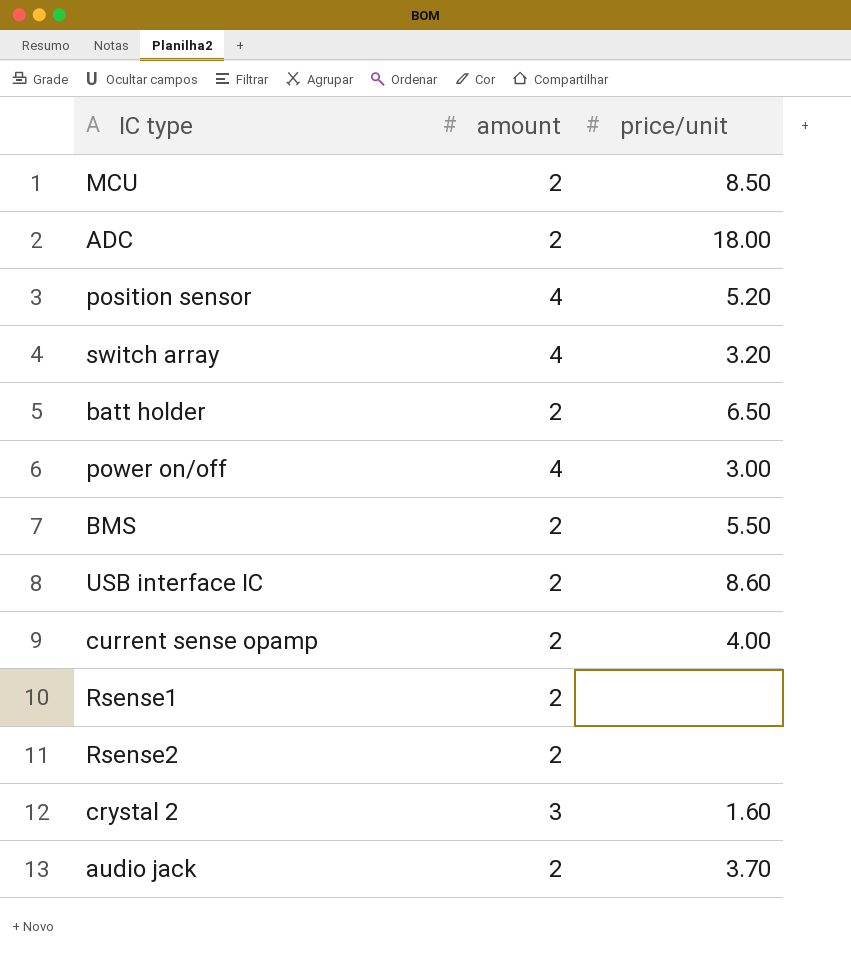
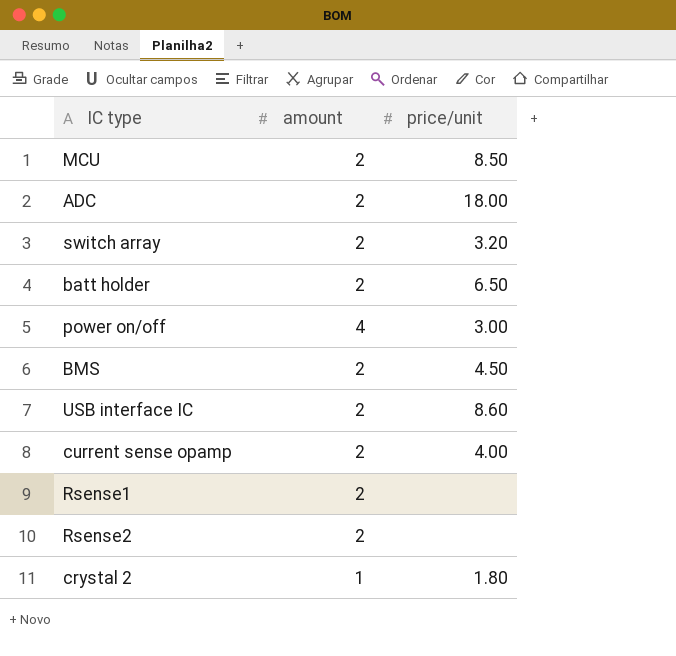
row position sensor: 4 | 5.20 -> none
row audio jack: 2 | 3.70 -> none
switch array | amount: 4 -> 2
BMS | price/unit: 5.50 -> 4.50
crystal 2 | amount: 3 -> 1
crystal 2 | price/unit: 1.60 -> 1.80

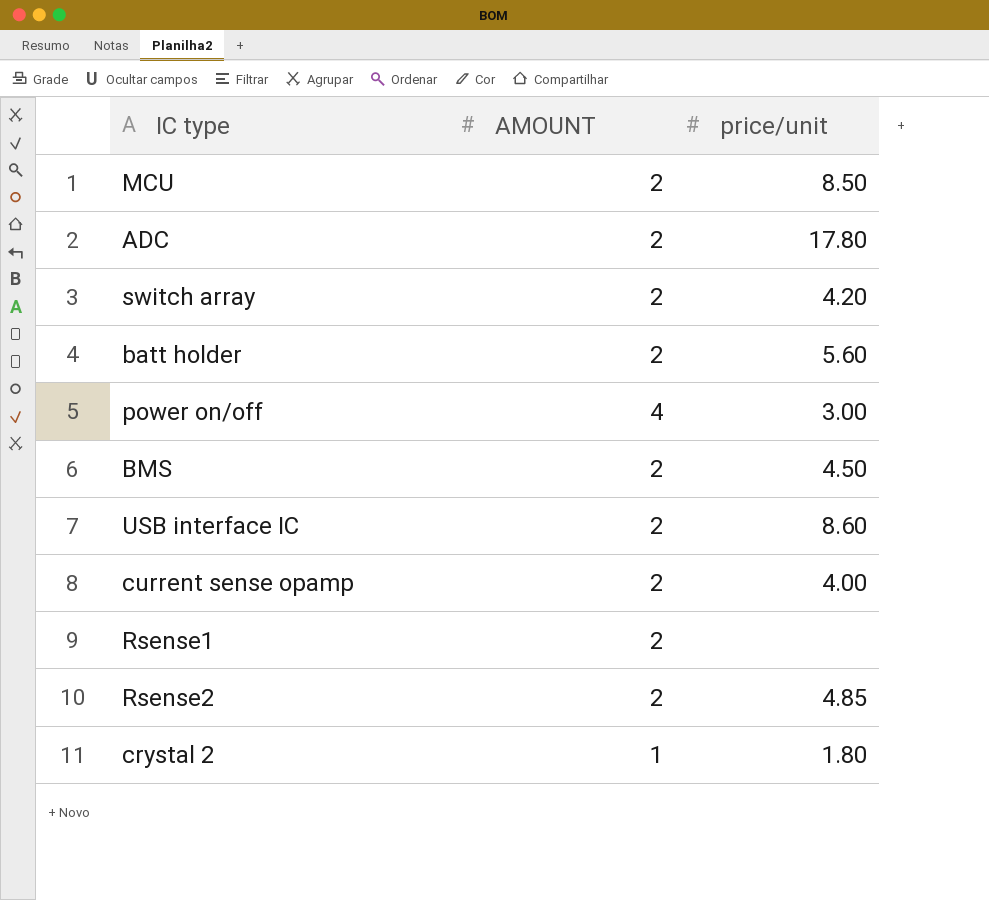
column name: amount -> AMOUNT
ADC | price/unit: 18.00 -> 17.80
switch array | price/unit: 3.20 -> 4.20
batt holder | price/unit: 6.50 -> 5.60
Rsense2 | price/unit: none -> 4.85

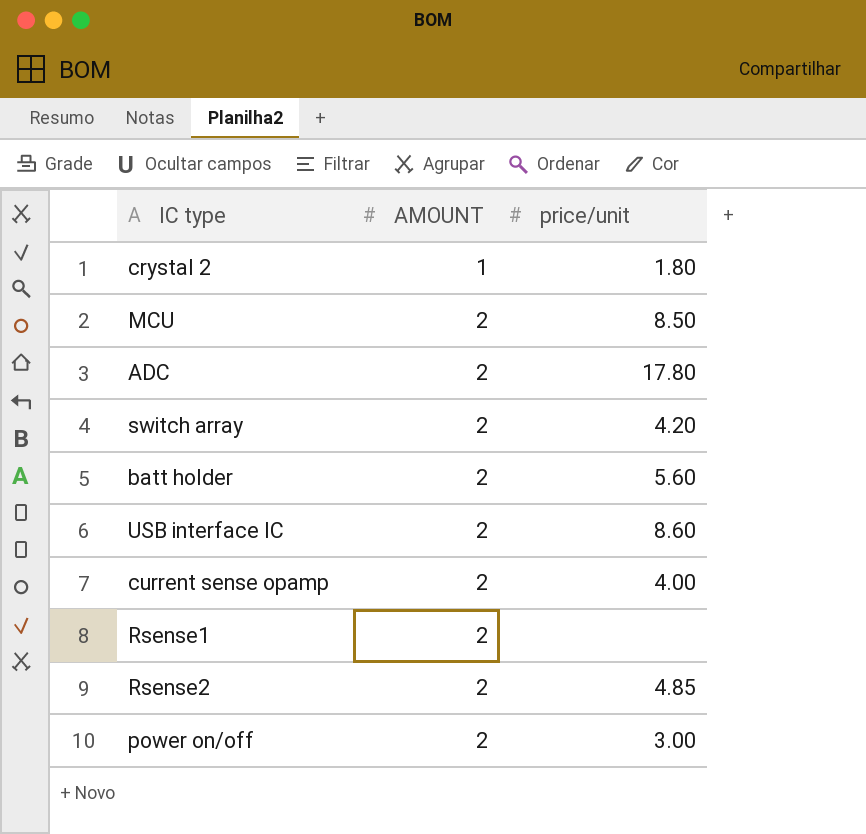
row order: none -> AMOUNT ascending
row BMS: 2 | 4.50 -> none
power on/off | AMOUNT: 4 -> 2

